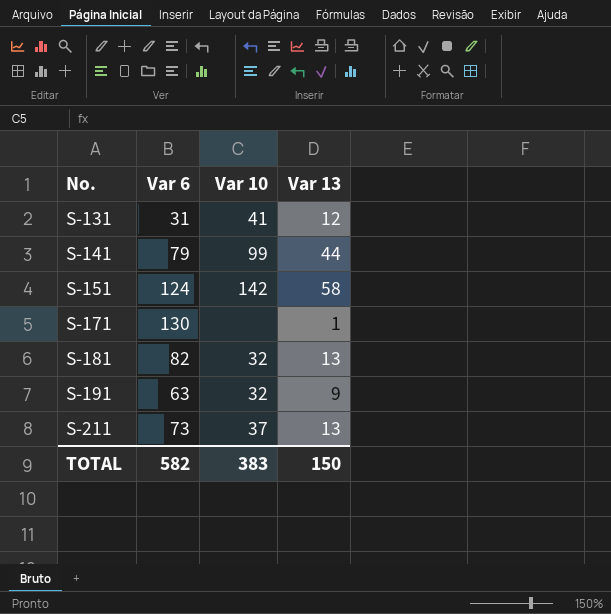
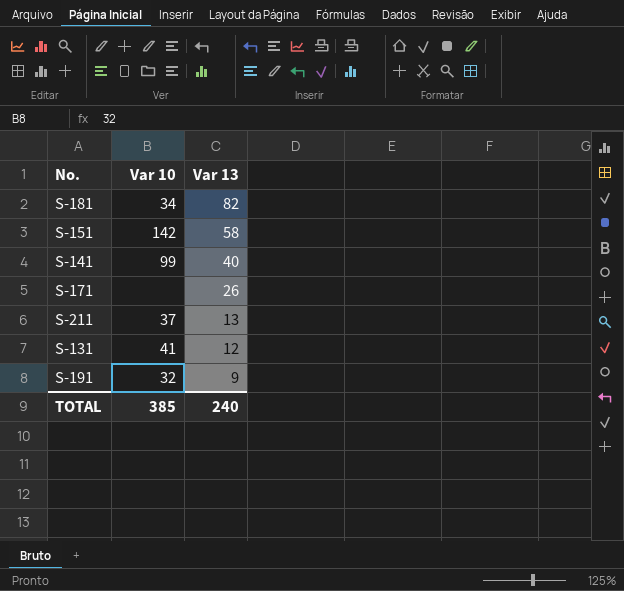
row order: No. ascending -> Var 13 descending
column Var 6 | position: 2 -> none
S-181 | Var 10: 32 -> 34
S-181 | Var 13: 13 -> 82
S-141 | Var 13: 44 -> 40
S-171 | Var 13: 1 -> 26
TOTAL | Var 10: 383 -> 385
TOTAL | Var 13: 150 -> 240

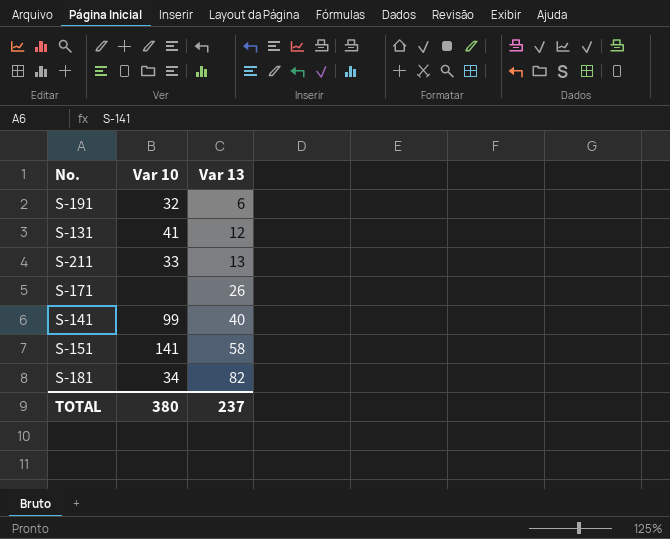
row order: Var 13 descending -> Var 13 ascending
S-191 | Var 13: 9 -> 6
S-211 | Var 10: 37 -> 33
S-151 | Var 10: 142 -> 141
TOTAL | Var 10: 385 -> 380
TOTAL | Var 13: 240 -> 237

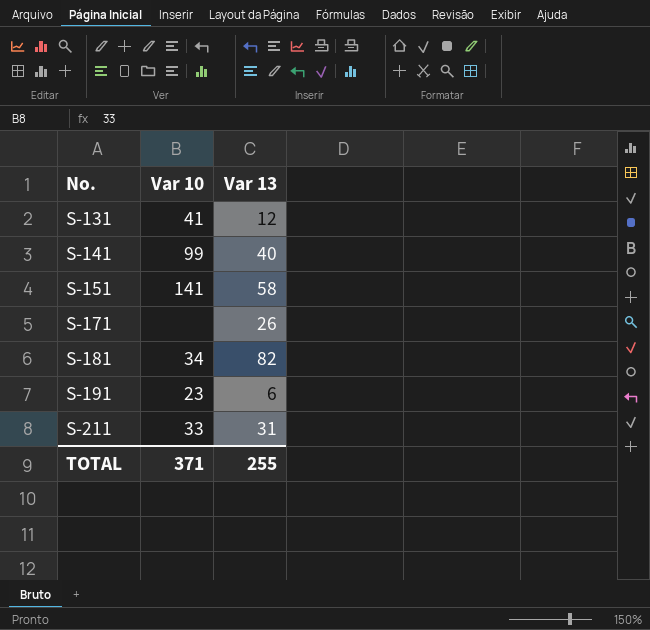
row order: Var 13 ascending -> No. ascending
S-191 | Var 10: 32 -> 23
S-211 | Var 13: 13 -> 31
TOTAL | Var 10: 380 -> 371
TOTAL | Var 13: 237 -> 255

